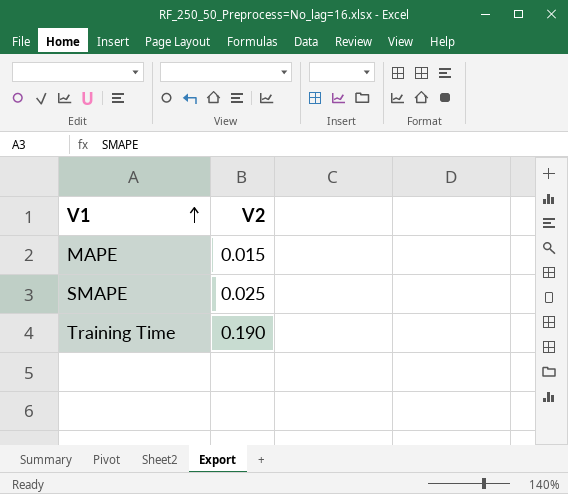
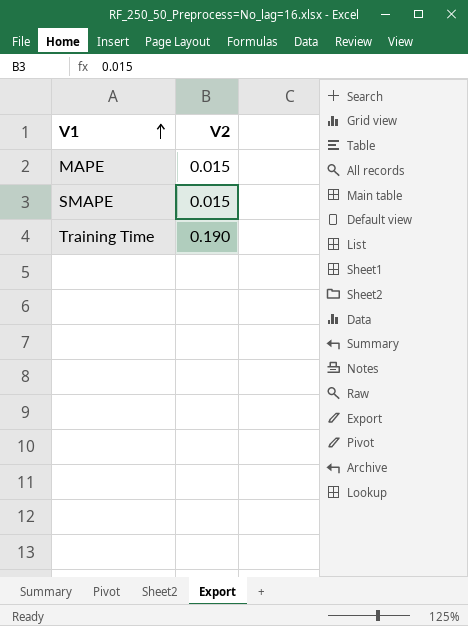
SMAPE | V2: 0.025 -> 0.015

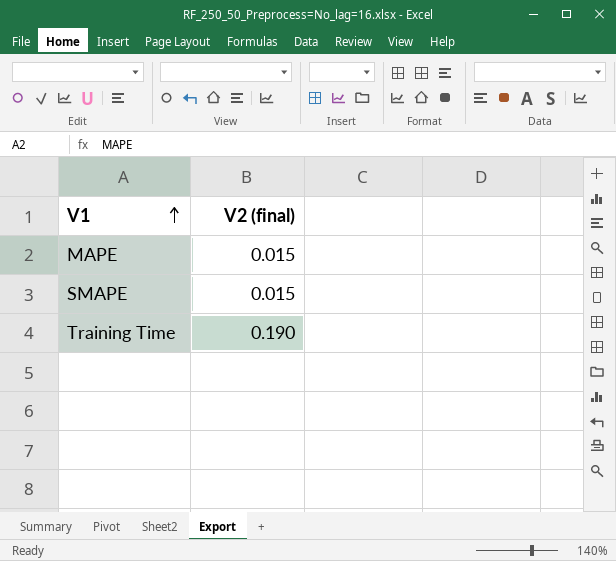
column name: V2 -> V2 (final)

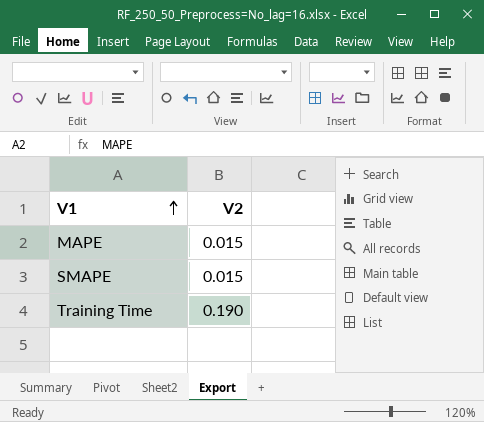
column name: V2 (final) -> V2

